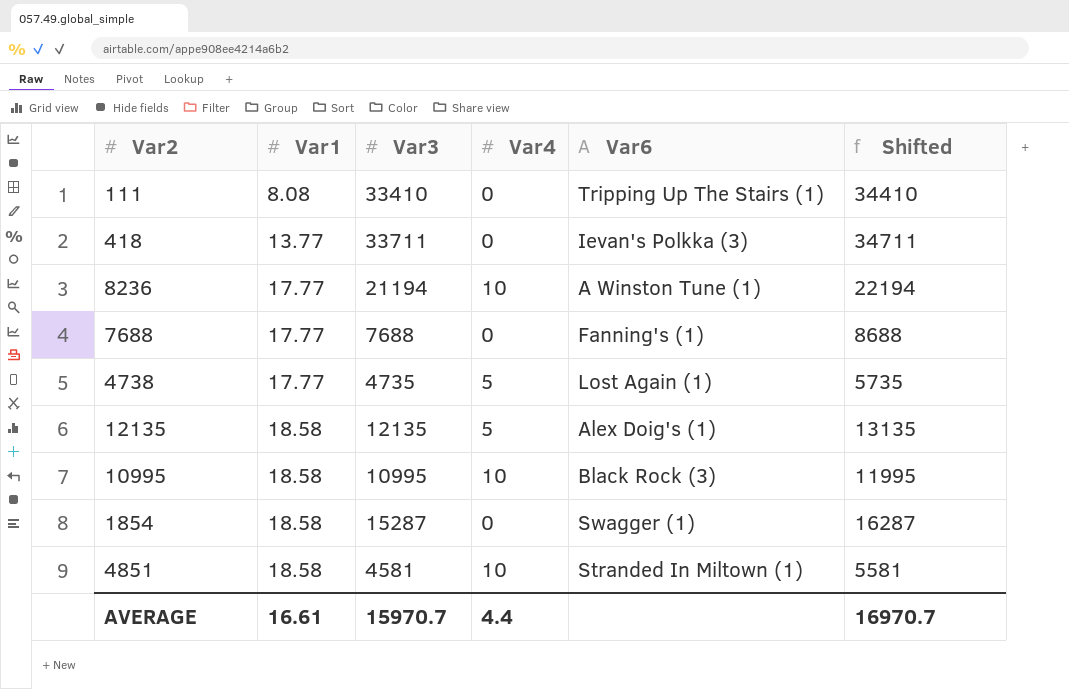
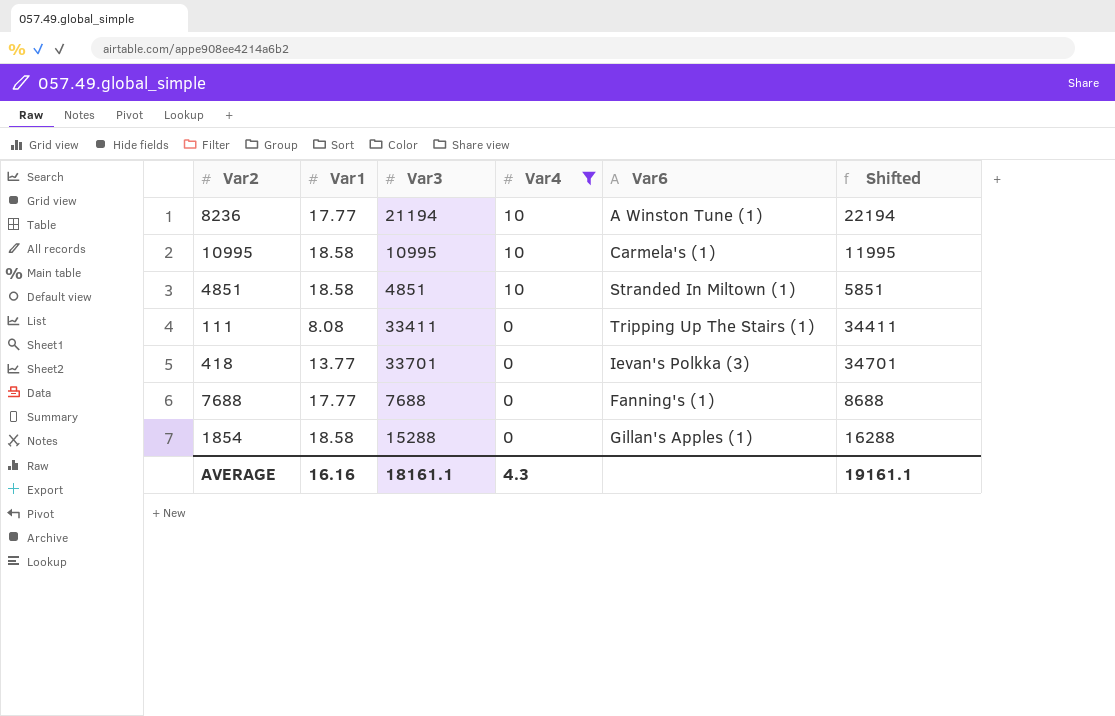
filter: none -> Var4 != 5
row order: Var1 ascending -> Var4 descending
10995 | Var6: Black Rock (3) -> Carmela's (1)
4851 | Var3: 4581 -> 4851
4851 | Shifted: 5581 -> 5851
111 | Var3: 33410 -> 33411
111 | Shifted: 34410 -> 34411
418 | Var3: 33711 -> 33701
418 | Shifted: 34711 -> 34701
1854 | Var3: 15287 -> 15288
1854 | Var6: Swagger (1) -> Gillan's Apples (1)
1854 | Shifted: 16287 -> 16288
AVERAGE | Var1: 16.61 -> 16.16
AVERAGE | Var3: 15970.7 -> 18161.1
AVERAGE | Var4: 4.4 -> 4.3
AVERAGE | Shifted: 16970.7 -> 19161.1

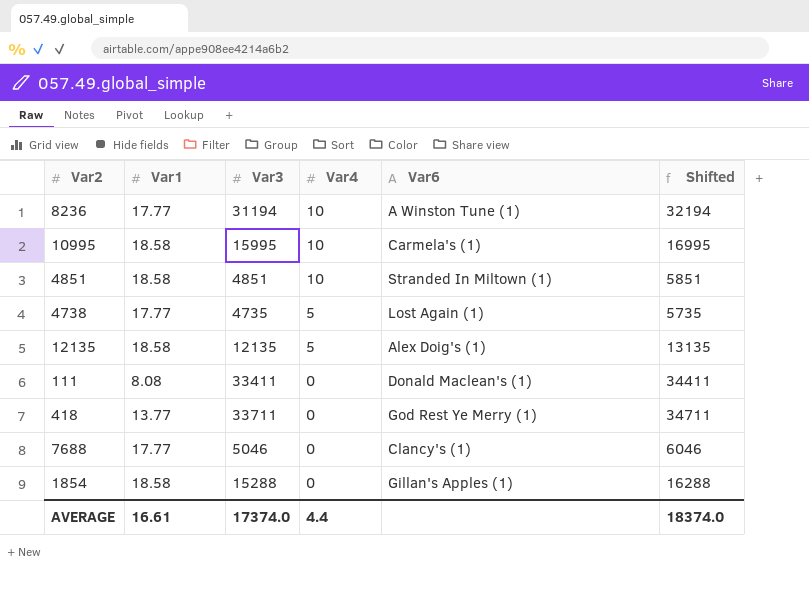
filter: Var4 != 5 -> none
8236 | Var3: 21194 -> 31194
8236 | Shifted: 22194 -> 32194
10995 | Var3: 10995 -> 15995
10995 | Shifted: 11995 -> 16995
111 | Var6: Tripping Up The Stairs (1) -> Donald Maclean's (1)
418 | Var3: 33701 -> 33711
418 | Var6: Ievan's Polkka (3) -> God Rest Ye Merry (1)
418 | Shifted: 34701 -> 34711
7688 | Var3: 7688 -> 5046
7688 | Var6: Fanning's (1) -> Clancy's (1)
7688 | Shifted: 8688 -> 6046
AVERAGE | Var1: 16.16 -> 16.61
AVERAGE | Var3: 18161.1 -> 17374.0
AVERAGE | Var4: 4.3 -> 4.4
AVERAGE | Shifted: 19161.1 -> 18374.0

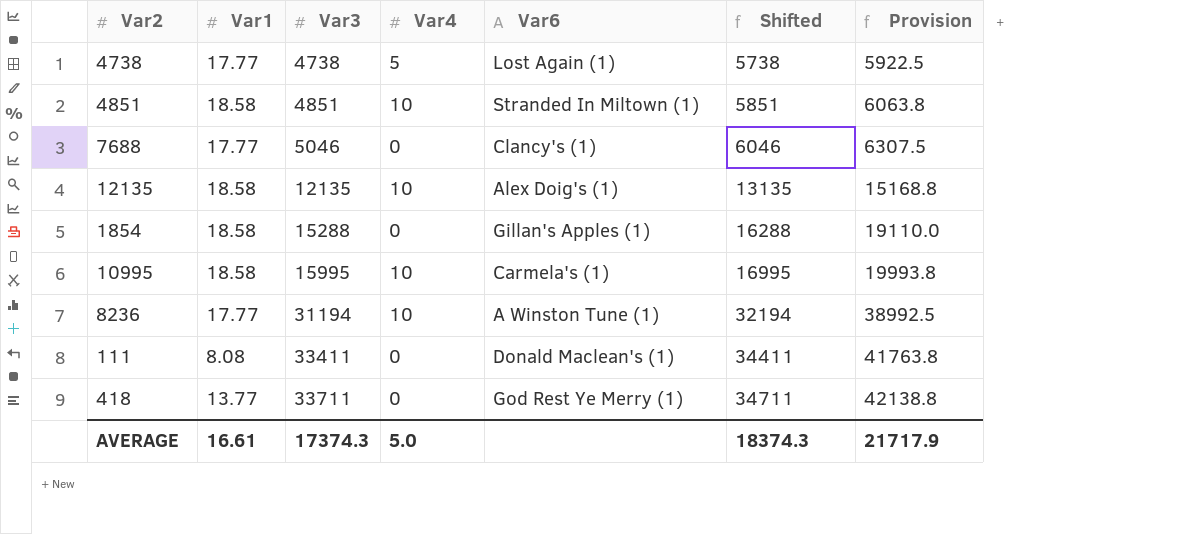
row order: Var4 descending -> Var3 ascending
column Provision | formula: none -> [Var3] * 1.25
4738 | Var3: 4735 -> 4738
4738 | Shifted: 5735 -> 5738
12135 | Var4: 5 -> 10
AVERAGE | Var3: 17374.0 -> 17374.3
AVERAGE | Var4: 4.4 -> 5.0
AVERAGE | Shifted: 18374.0 -> 18374.3

